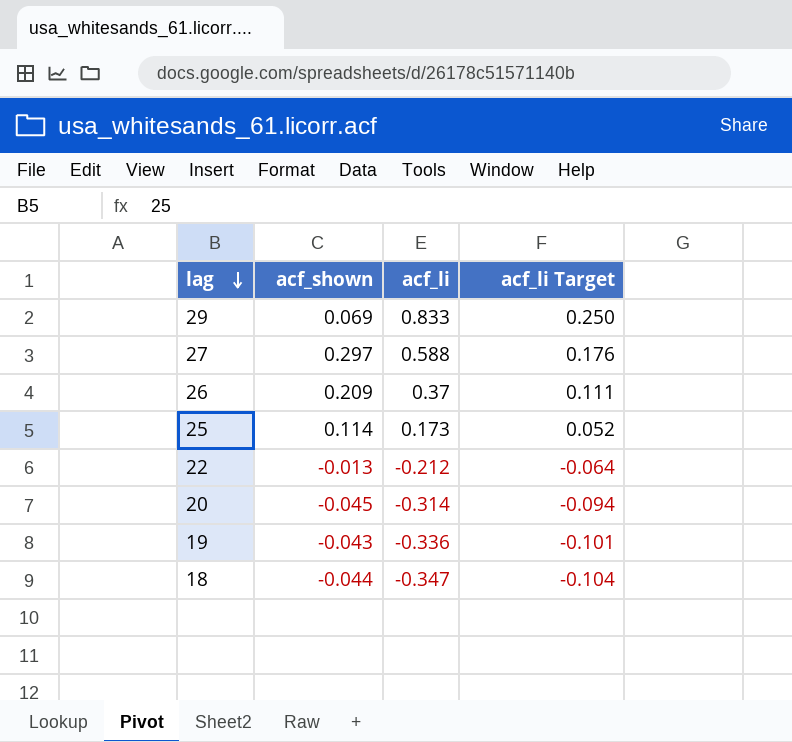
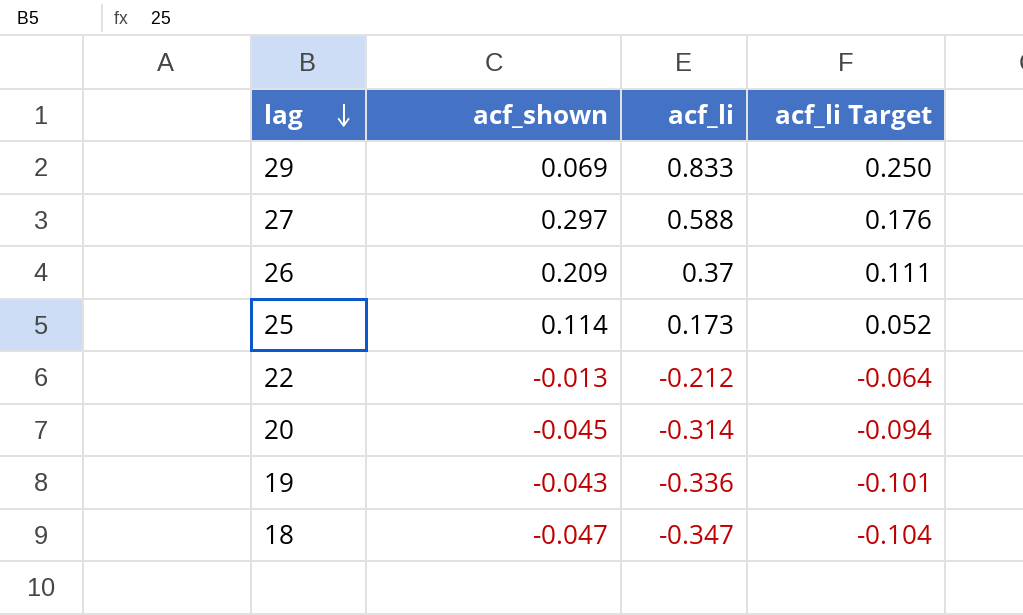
18 | acf_shown: -0.044 -> -0.047

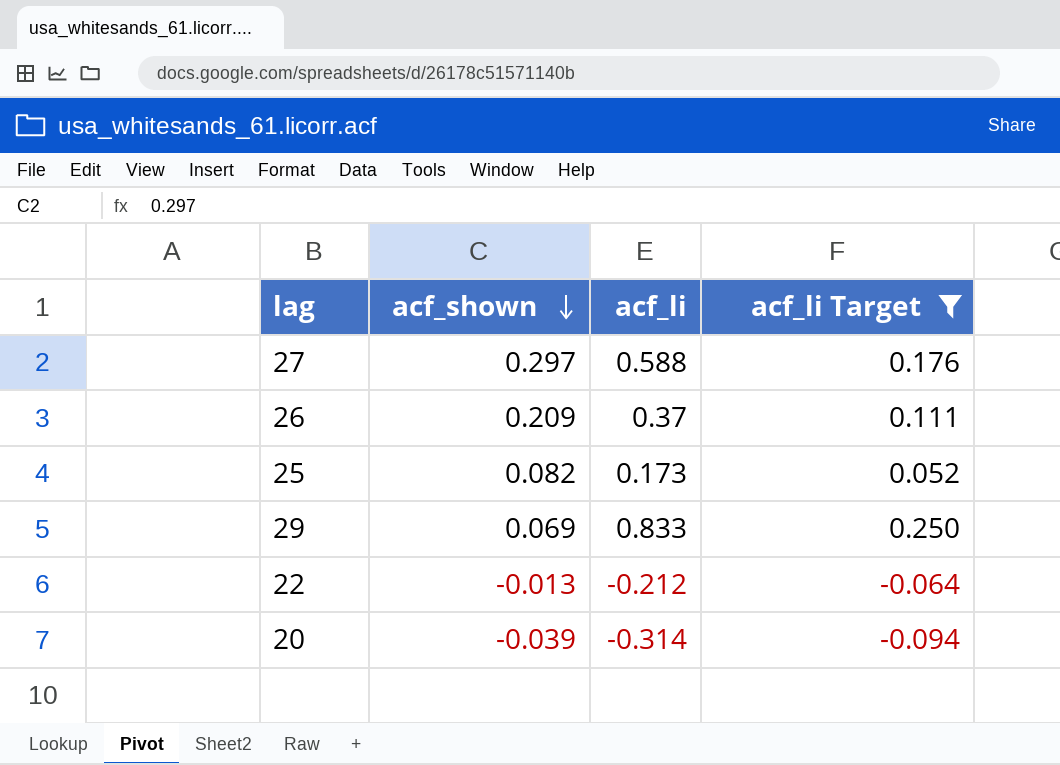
filter: none -> acf_li Target >= -0.094
row order: lag descending -> acf_shown descending
25 | acf_shown: 0.114 -> 0.082
20 | acf_shown: -0.045 -> -0.039

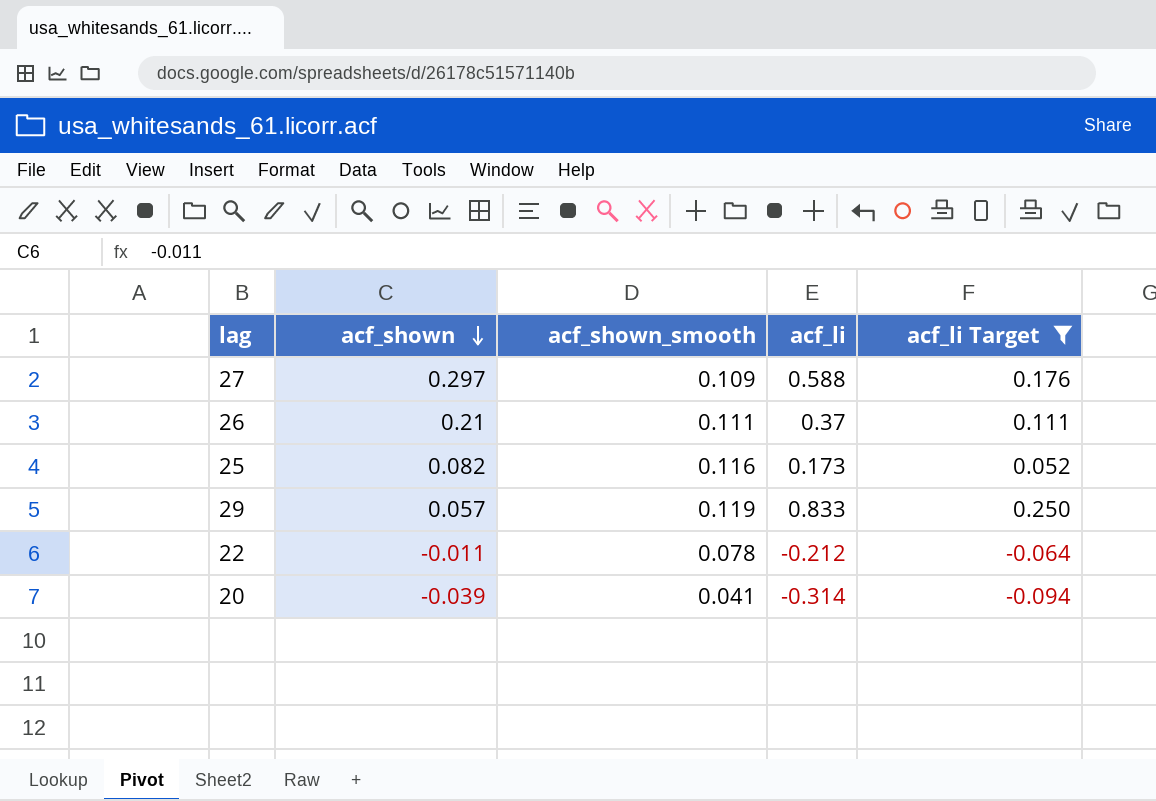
column acf_shown_smooth | position: none -> 3
26 | acf_shown: 0.209 -> 0.21
29 | acf_shown: 0.069 -> 0.057
22 | acf_shown: -0.013 -> -0.011

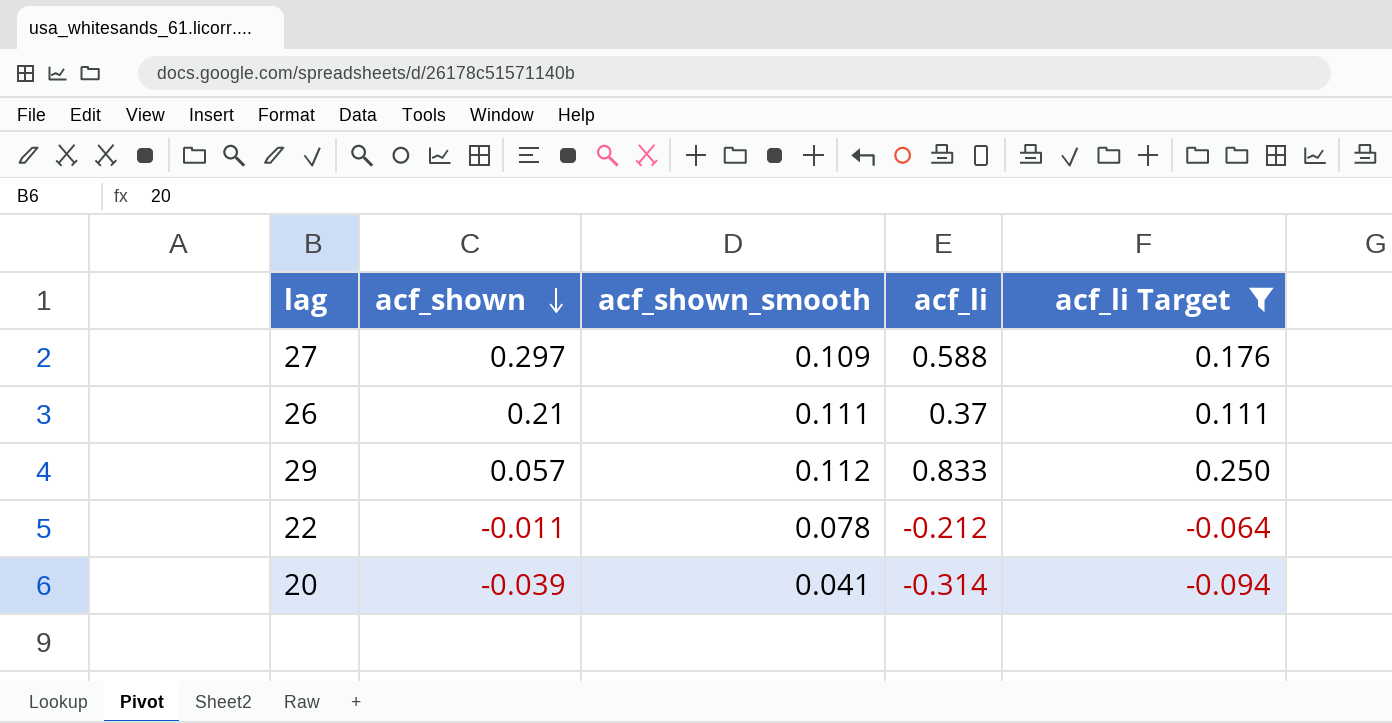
row 25: 0.082 | 0.116 | 0.173 | 0.052 -> none
29 | acf_shown_smooth: 0.119 -> 0.112

